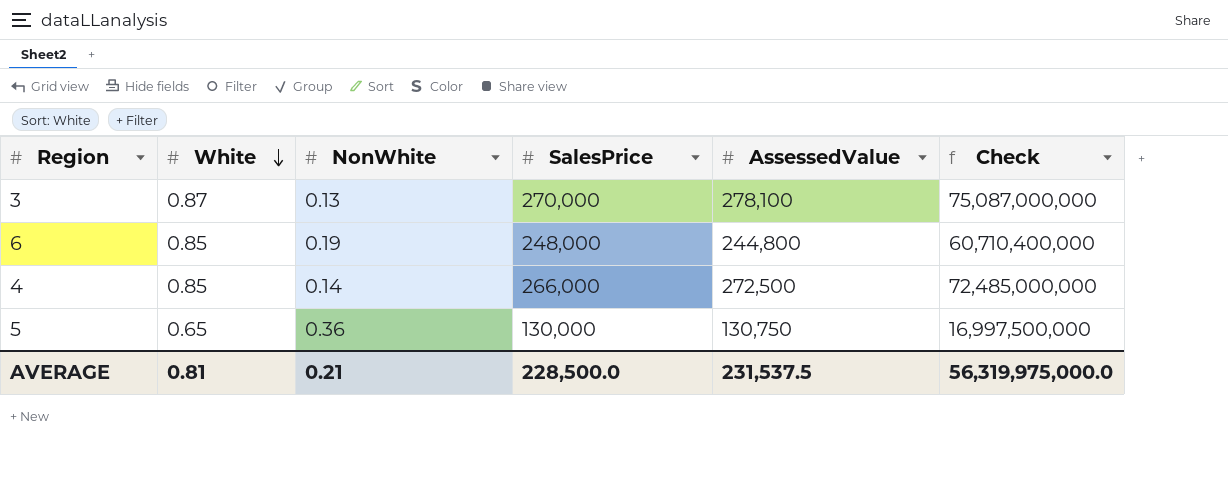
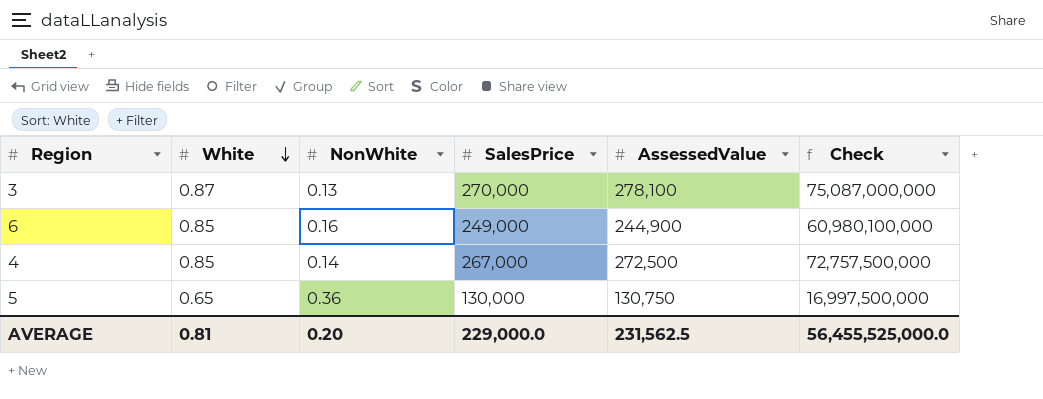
6 | NonWhite: 0.19 -> 0.16
6 | SalesPrice: 248,000 -> 249,000
6 | AssessedValue: 244,800 -> 244,900
6 | Check: 60,710,400,000 -> 60,980,100,000
4 | SalesPrice: 266,000 -> 267,000
4 | Check: 72,485,000,000 -> 72,757,500,000
AVERAGE | NonWhite: 0.21 -> 0.20
AVERAGE | SalesPrice: 228,500.0 -> 229,000.0
AVERAGE | AssessedValue: 231,537.5 -> 231,562.5
AVERAGE | Check: 56,319,975,000.0 -> 56,455,525,000.0

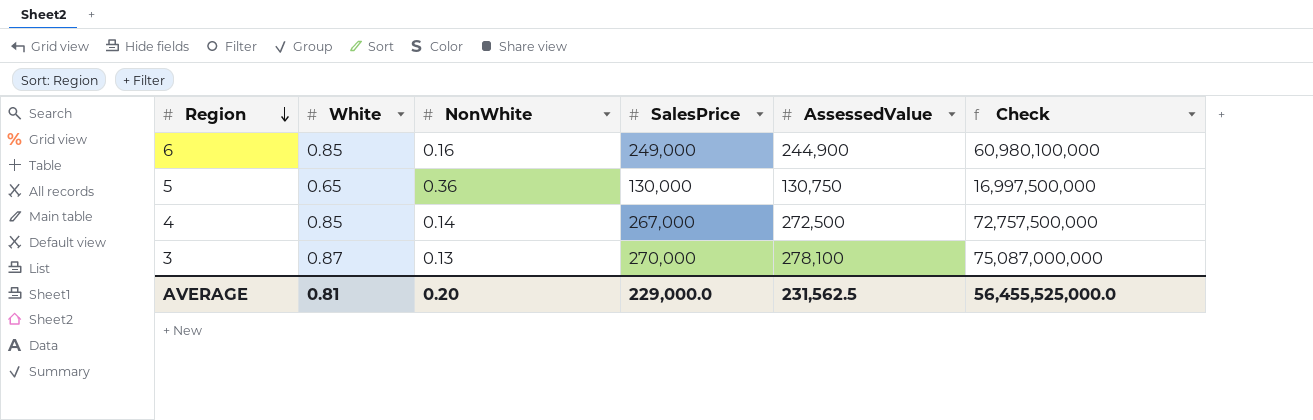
row order: White descending -> Region descending

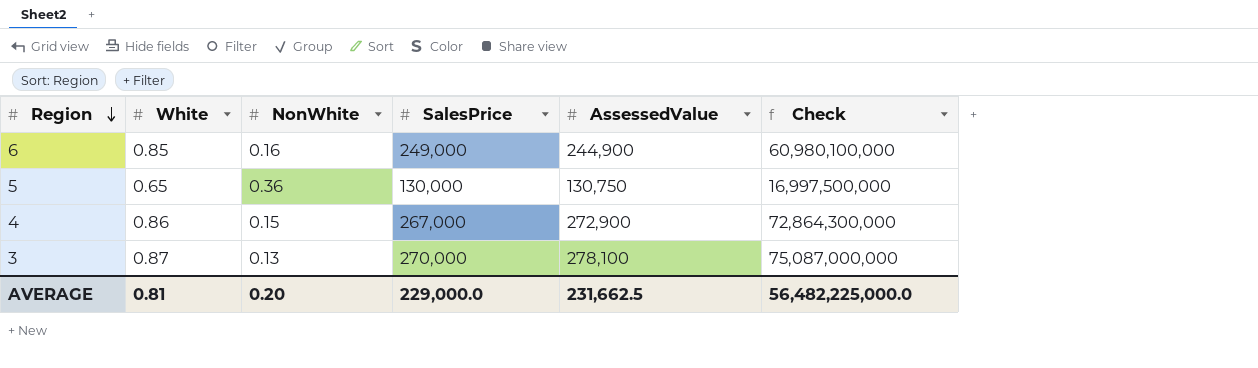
4 | White: 0.85 -> 0.86
4 | NonWhite: 0.14 -> 0.15
4 | AssessedValue: 272,500 -> 272,900
4 | Check: 72,757,500,000 -> 72,864,300,000
AVERAGE | AssessedValue: 231,562.5 -> 231,662.5
AVERAGE | Check: 56,455,525,000.0 -> 56,482,225,000.0

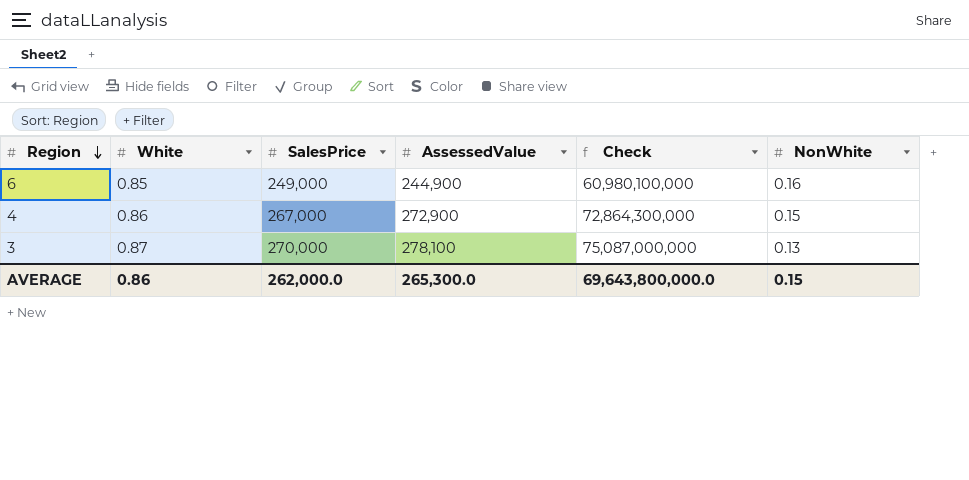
column NonWhite | position: 3 -> 6
row 5: 0.65 | 0.36 | 130,000 | 130,750 | 16,997,500,000 -> none
AVERAGE | White: 0.81 -> 0.86
AVERAGE | SalesPrice: 229,000.0 -> 262,000.0
AVERAGE | AssessedValue: 231,662.5 -> 265,300.0
AVERAGE | Check: 56,482,225,000.0 -> 69,643,800,000.0
AVERAGE | NonWhite: 0.20 -> 0.15

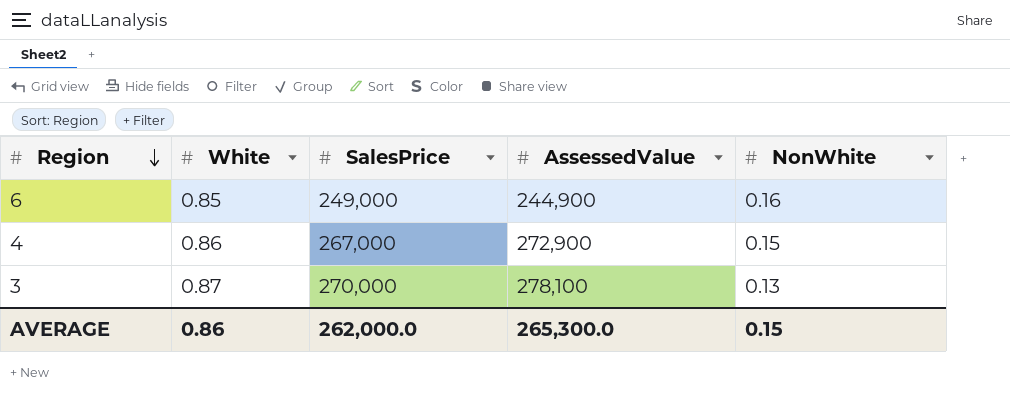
column Check | formula: [SalesPrice] * [AssessedValue] -> none

